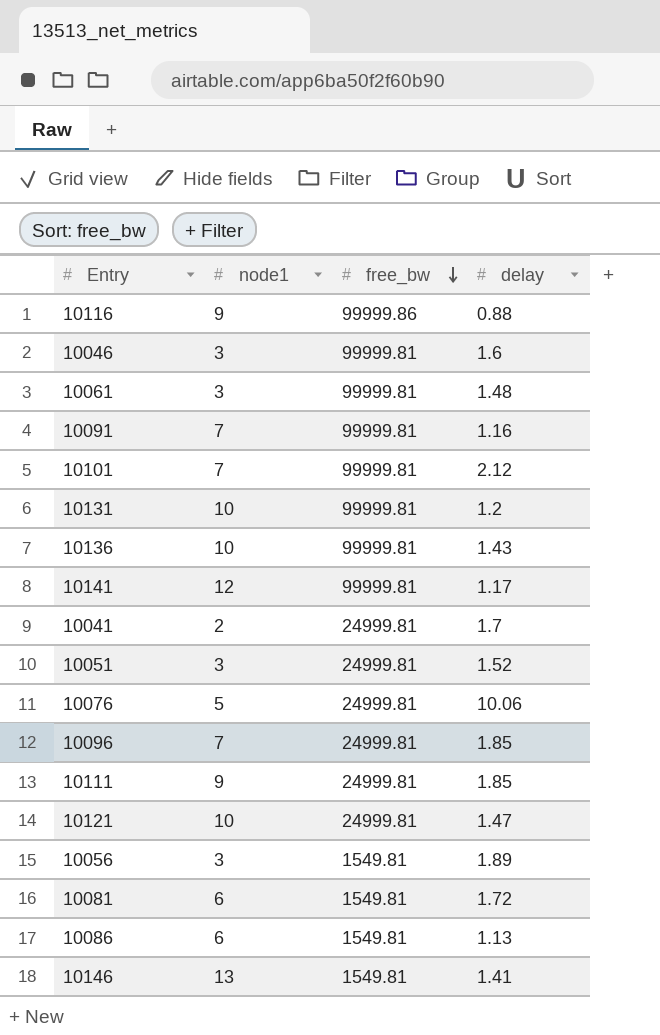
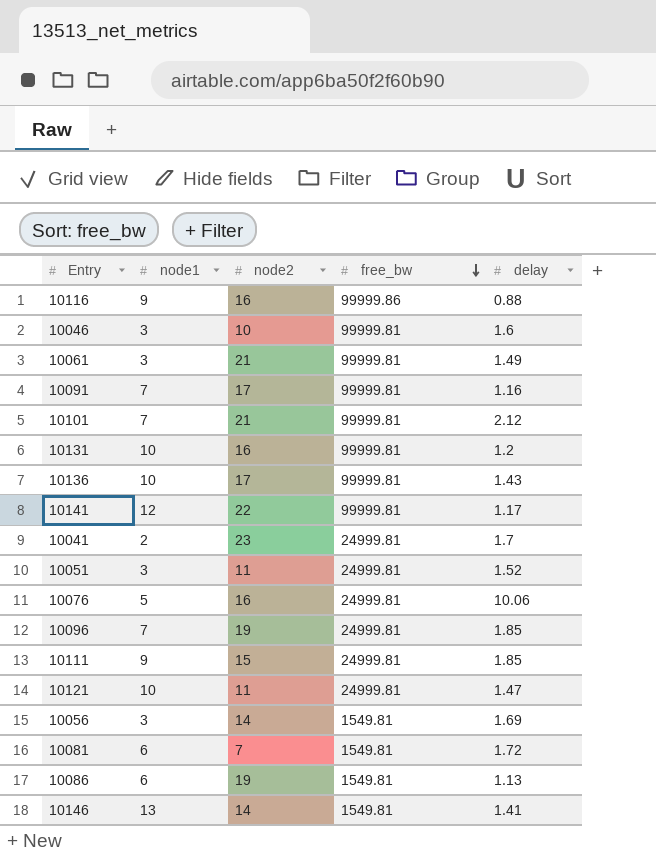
column node2 | position: none -> 3
10061 | delay: 1.48 -> 1.49
10056 | delay: 1.89 -> 1.69

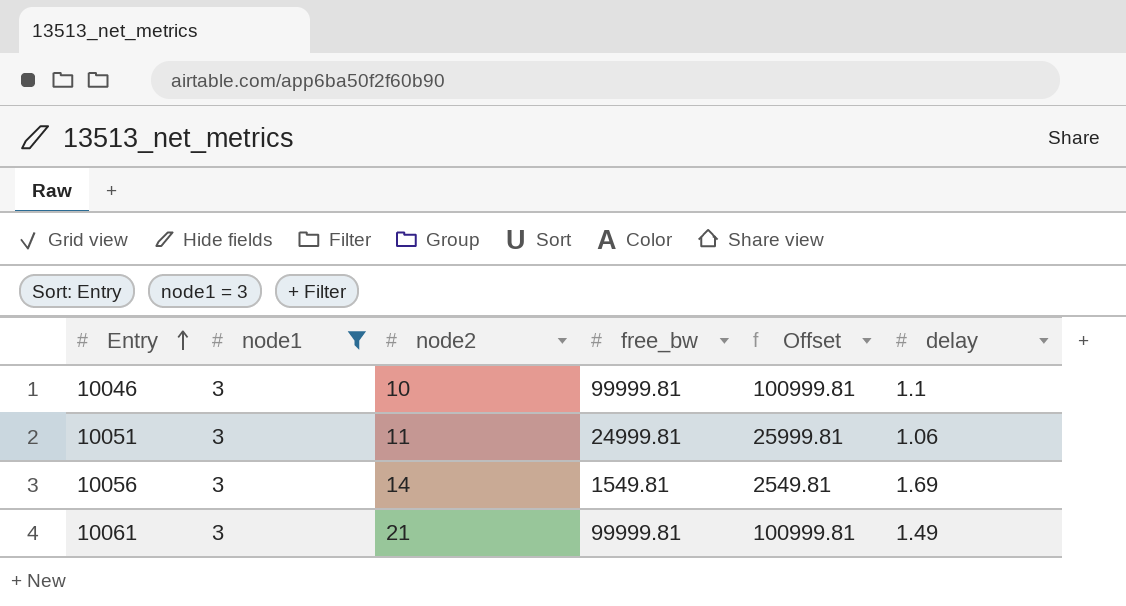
filter: none -> node1 = 3
row order: free_bw descending -> Entry ascending
column Offset | formula: none -> [free_bw] + 1000
10046 | delay: 1.6 -> 1.1
10051 | delay: 1.52 -> 1.06

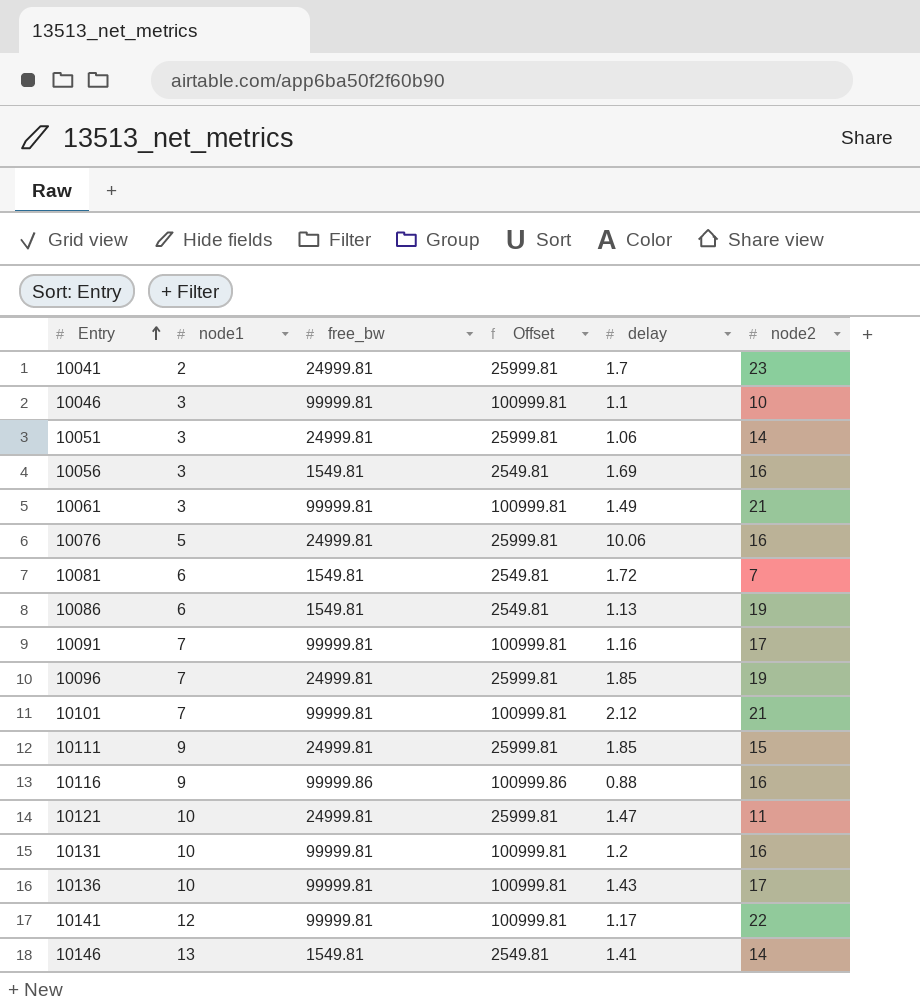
filter: node1 = 3 -> none
column node2 | position: 3 -> 6
10051 | node2: 11 -> 14
10056 | node2: 14 -> 16

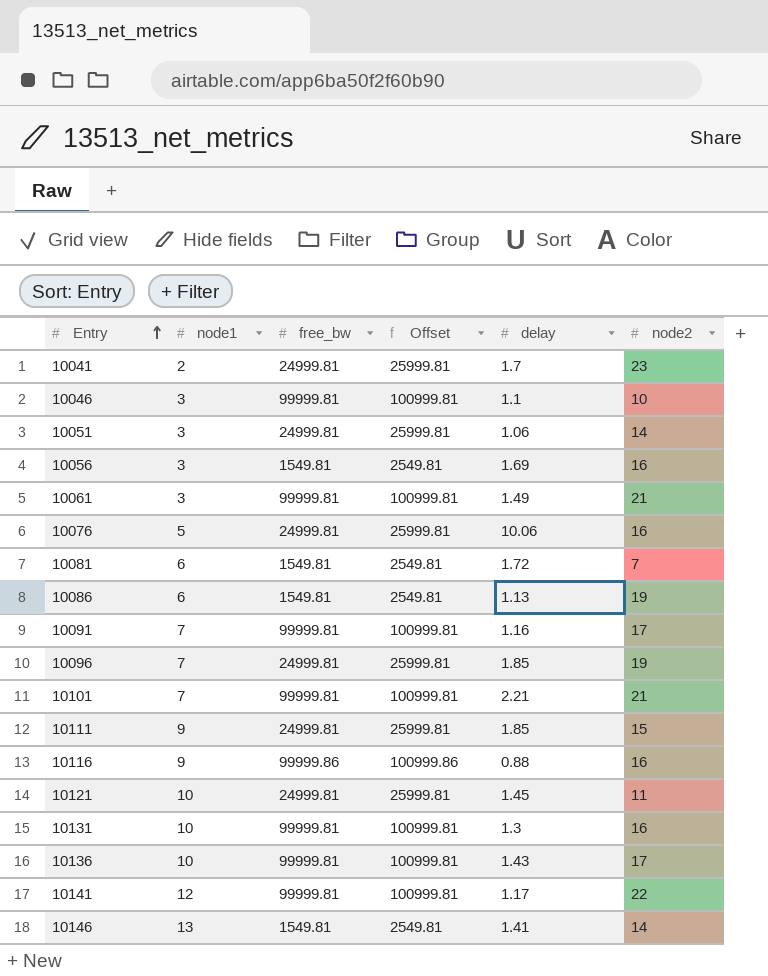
10101 | delay: 2.12 -> 2.21
10121 | delay: 1.47 -> 1.45
10131 | delay: 1.2 -> 1.3

